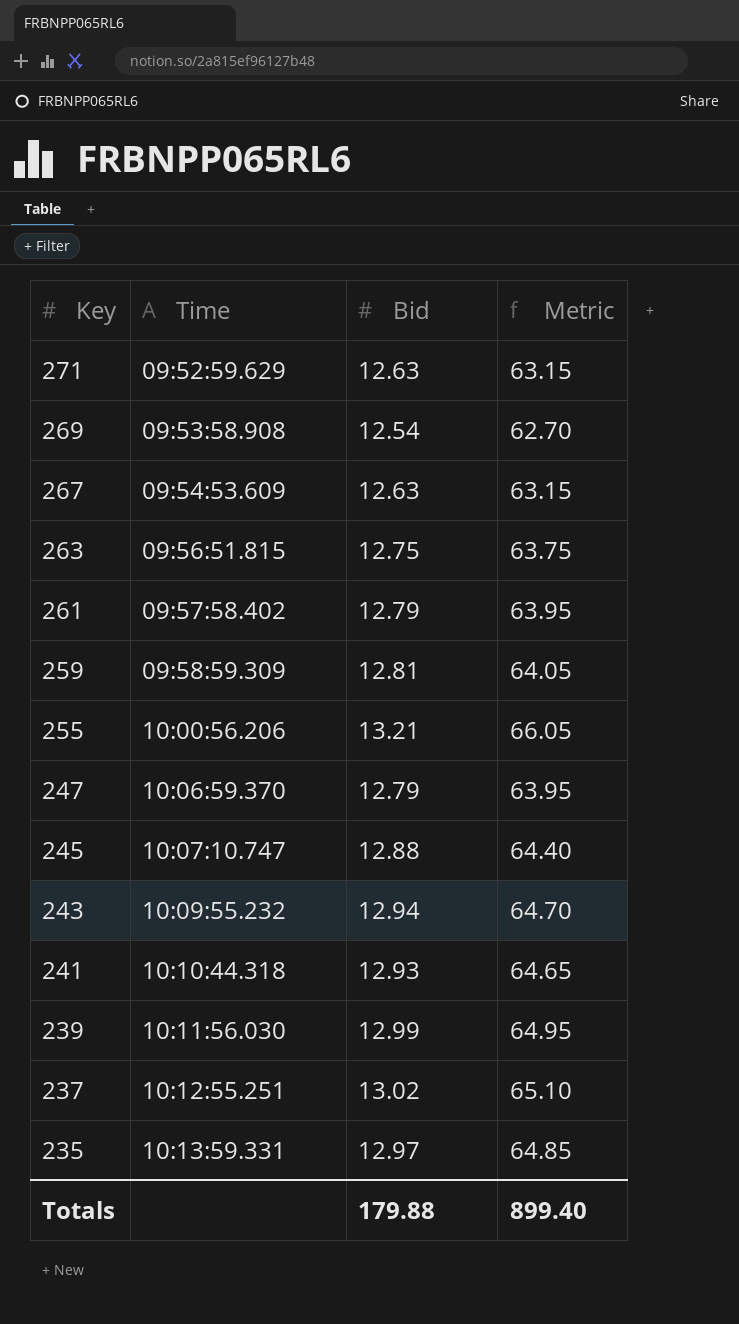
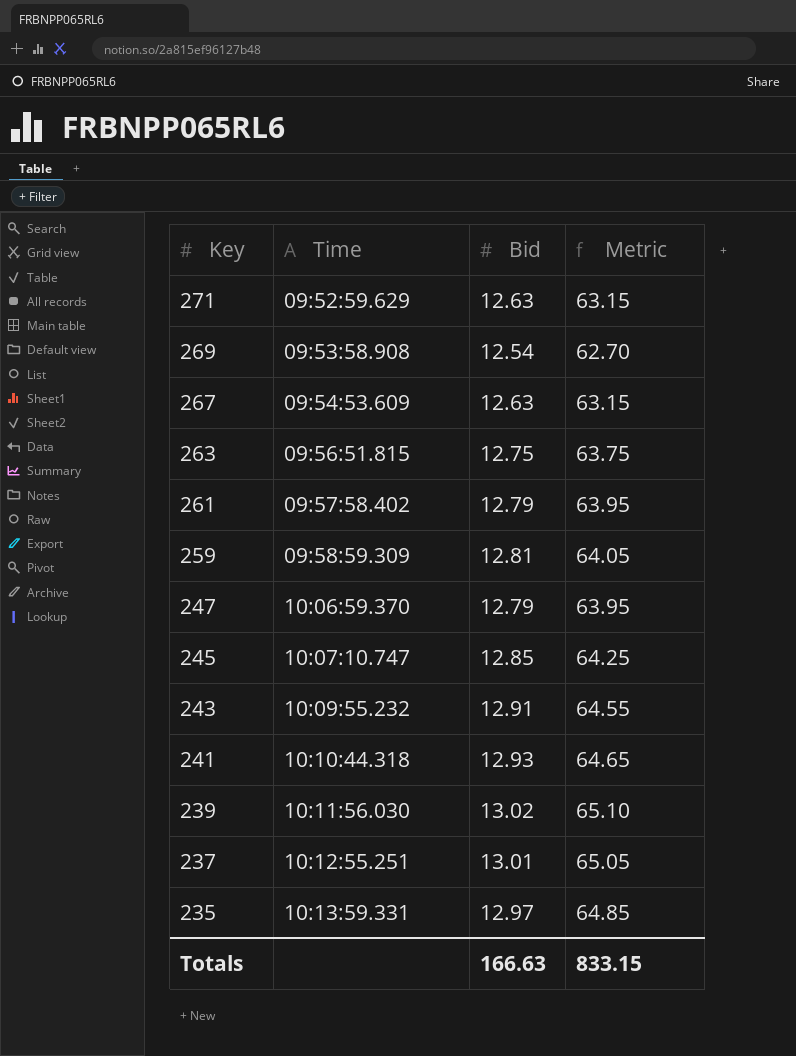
row 255: 10:00:56.206 | 13.21 | 66.05 -> none
245 | Bid: 12.88 -> 12.85
245 | Metric: 64.40 -> 64.25
243 | Bid: 12.94 -> 12.91
243 | Metric: 64.70 -> 64.55
239 | Bid: 12.99 -> 13.02
239 | Metric: 64.95 -> 65.10
237 | Bid: 13.02 -> 13.01
237 | Metric: 65.10 -> 65.05
Totals | Bid: 179.88 -> 166.63
Totals | Metric: 899.40 -> 833.15

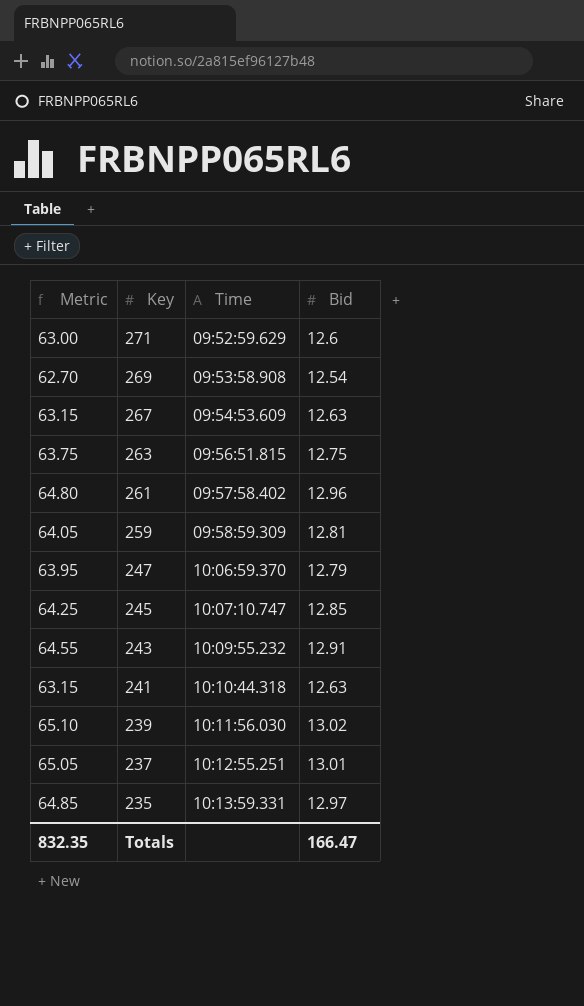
column Metric | position: 4 -> 1
271 | Metric: 63.15 -> 63.00
271 | Bid: 12.63 -> 12.6
261 | Metric: 63.95 -> 64.80
261 | Bid: 12.79 -> 12.96
241 | Metric: 64.65 -> 63.15
241 | Bid: 12.93 -> 12.63
Totals | Metric: 833.15 -> 832.35
Totals | Bid: 166.63 -> 166.47

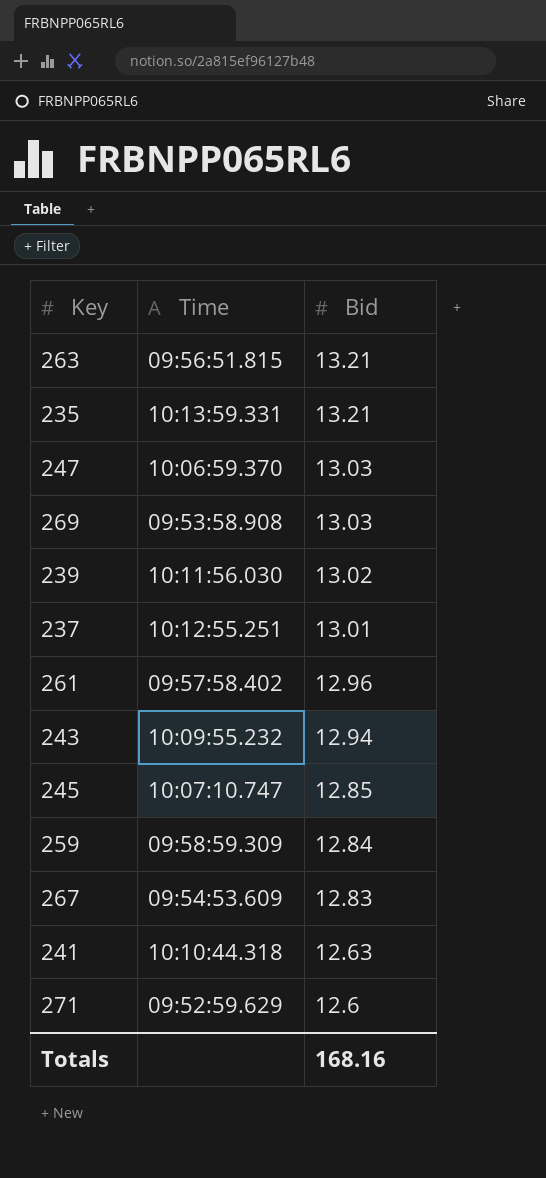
row order: Key descending -> Bid descending
column Metric | formula: [Bid] * 5 -> none
263 | Bid: 12.75 -> 13.21
235 | Bid: 12.97 -> 13.21
247 | Bid: 12.79 -> 13.03
269 | Bid: 12.54 -> 13.03
243 | Bid: 12.91 -> 12.94
259 | Bid: 12.81 -> 12.84
267 | Bid: 12.63 -> 12.83
Totals | Bid: 166.47 -> 168.16

